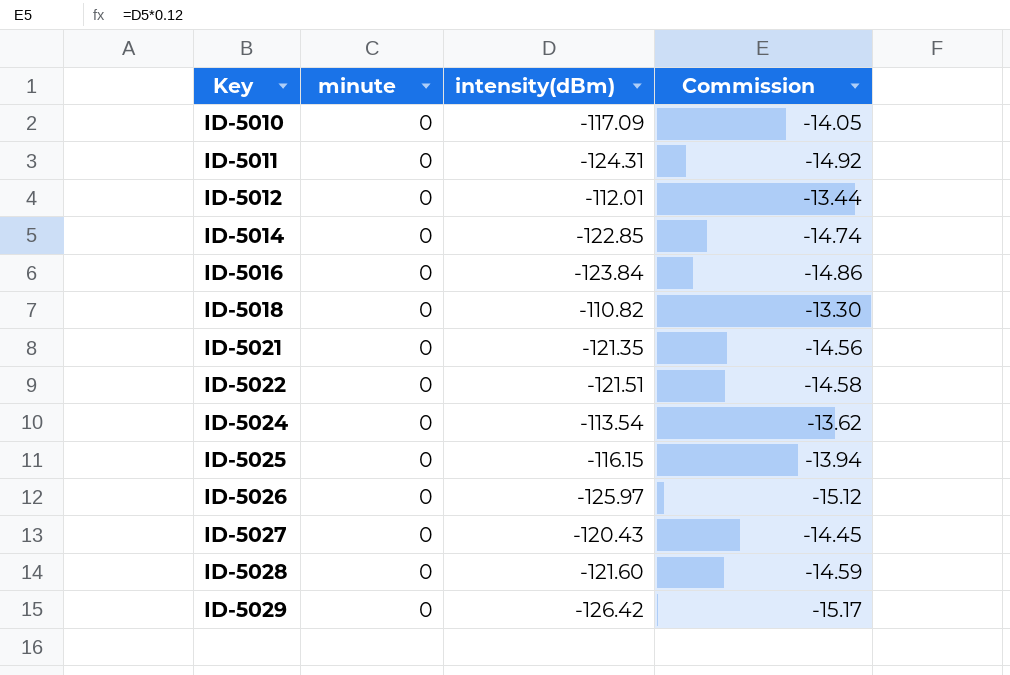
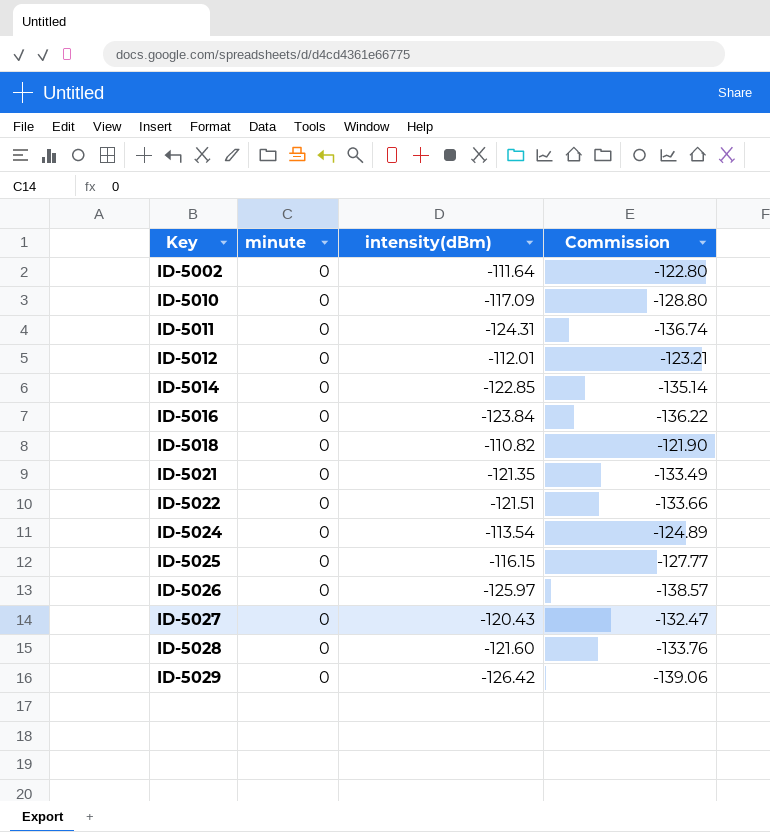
column Commission | formula: [intensity(dBm)] * 0.12 -> [intensity(dBm)] * 1.1
row ID-5002: none -> 0 | -111.64 | -122.80

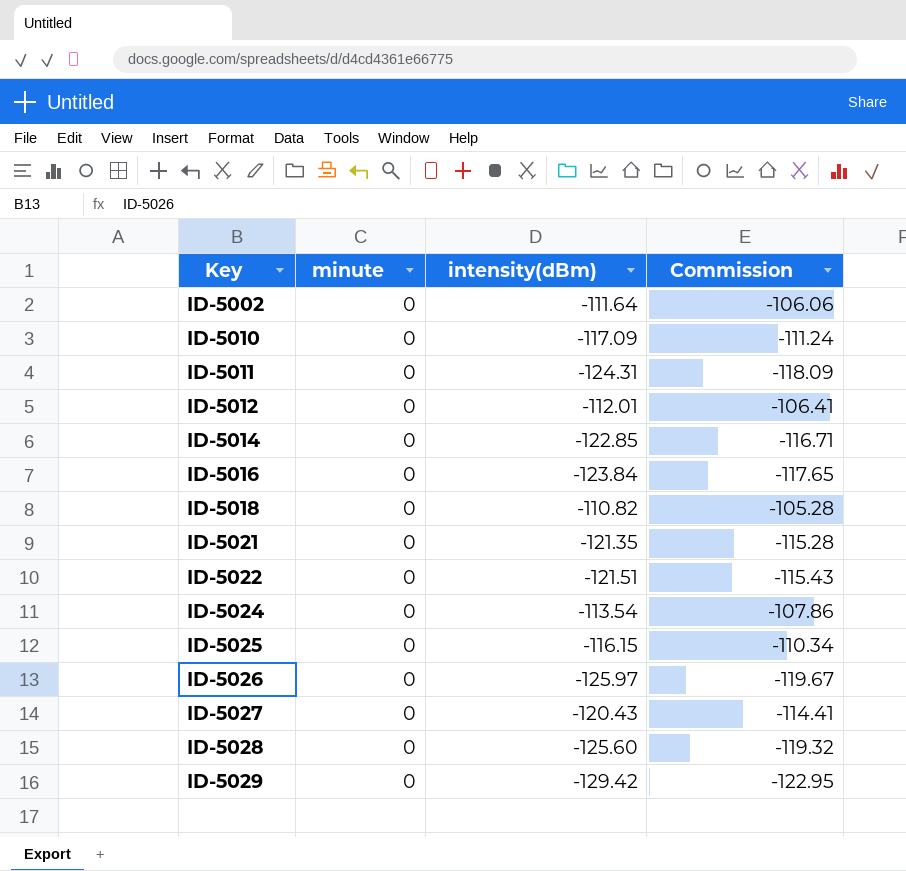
column Commission | formula: [intensity(dBm)] * 1.1 -> [intensity(dBm)] * 0.95
ID-5028 | intensity(dBm): -121.60 -> -125.60
ID-5029 | intensity(dBm): -126.42 -> -129.42

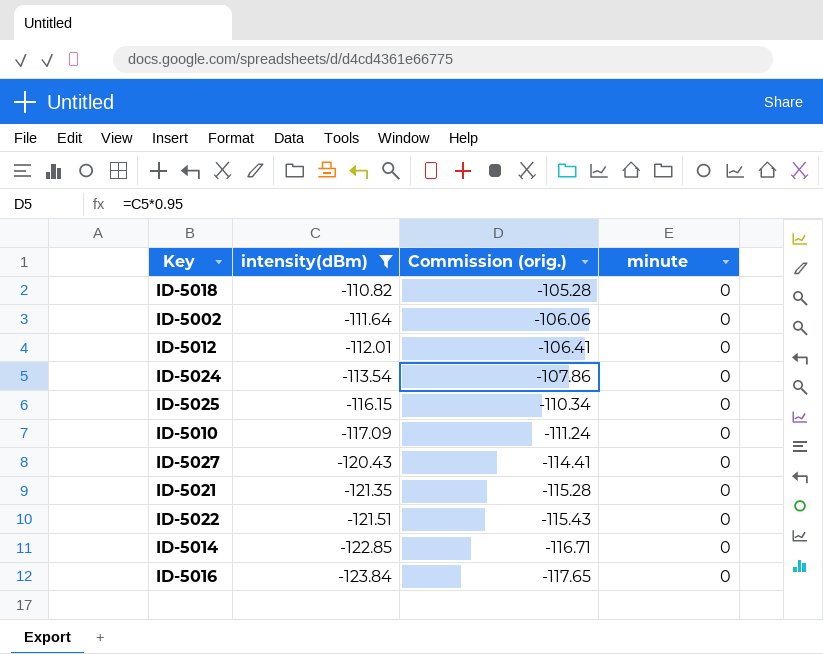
filter: none -> intensity(dBm) >= -123.84
row order: Key ascending -> intensity(dBm) descending
column name: Commission -> Commission (orig.)
column minute | position: 2 -> 4

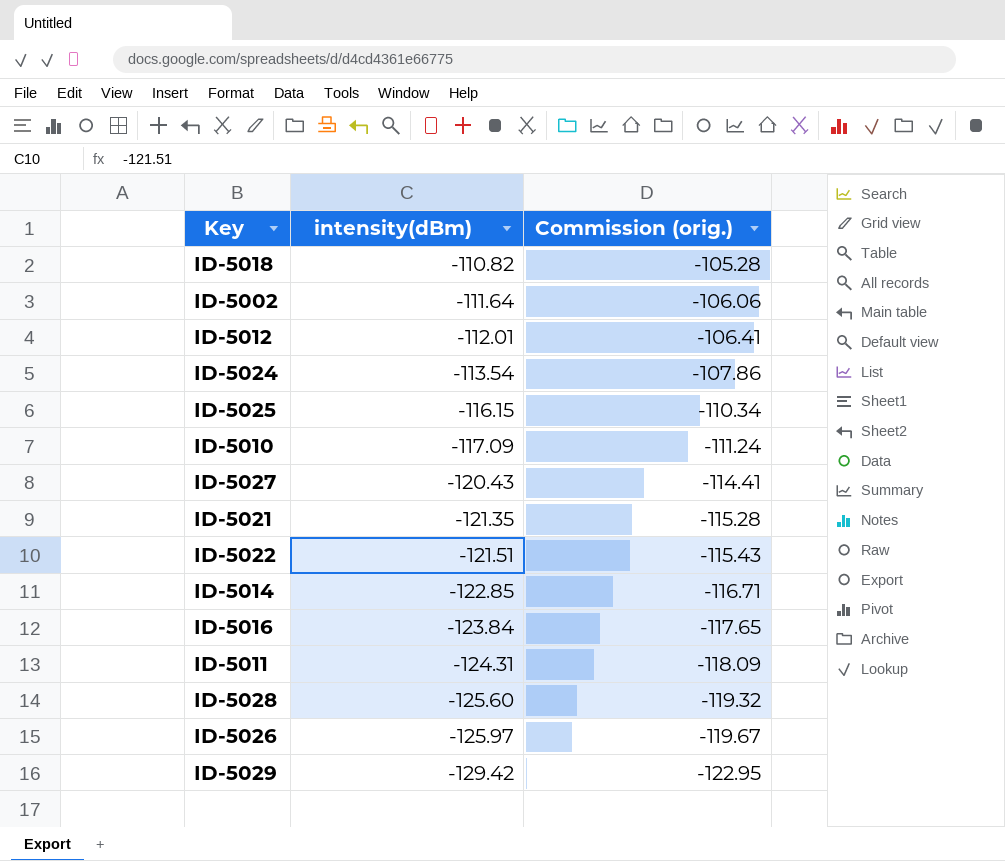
filter: intensity(dBm) >= -123.84 -> none
column minute | position: 4 -> none

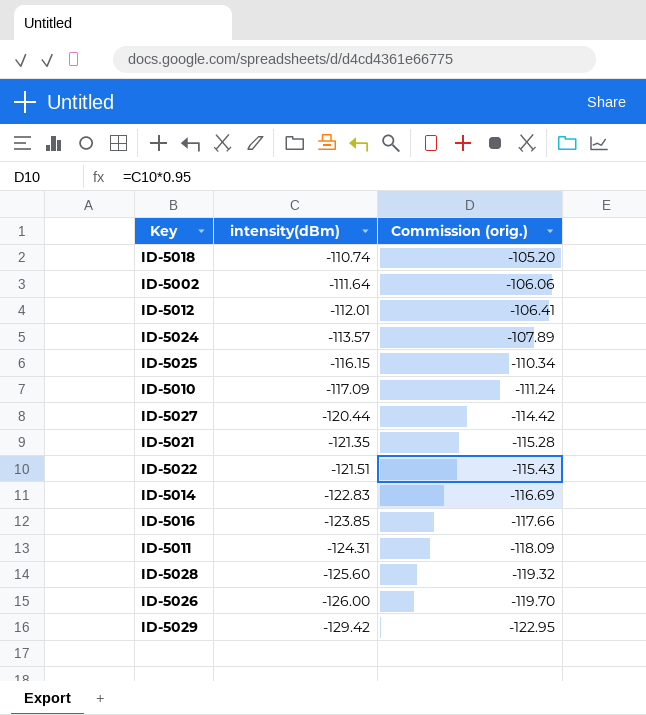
ID-5018 | intensity(dBm): -110.82 -> -110.74
ID-5018 | Commission (orig.): -105.28 -> -105.20
ID-5024 | intensity(dBm): -113.54 -> -113.57
ID-5024 | Commission (orig.): -107.86 -> -107.89
ID-5027 | intensity(dBm): -120.43 -> -120.44
ID-5027 | Commission (orig.): -114.41 -> -114.42
ID-5014 | intensity(dBm): -122.85 -> -122.83
ID-5014 | Commission (orig.): -116.71 -> -116.69
ID-5016 | intensity(dBm): -123.84 -> -123.85
ID-5016 | Commission (orig.): -117.65 -> -117.66
ID-5026 | intensity(dBm): -125.97 -> -126.00
ID-5026 | Commission (orig.): -119.67 -> -119.70

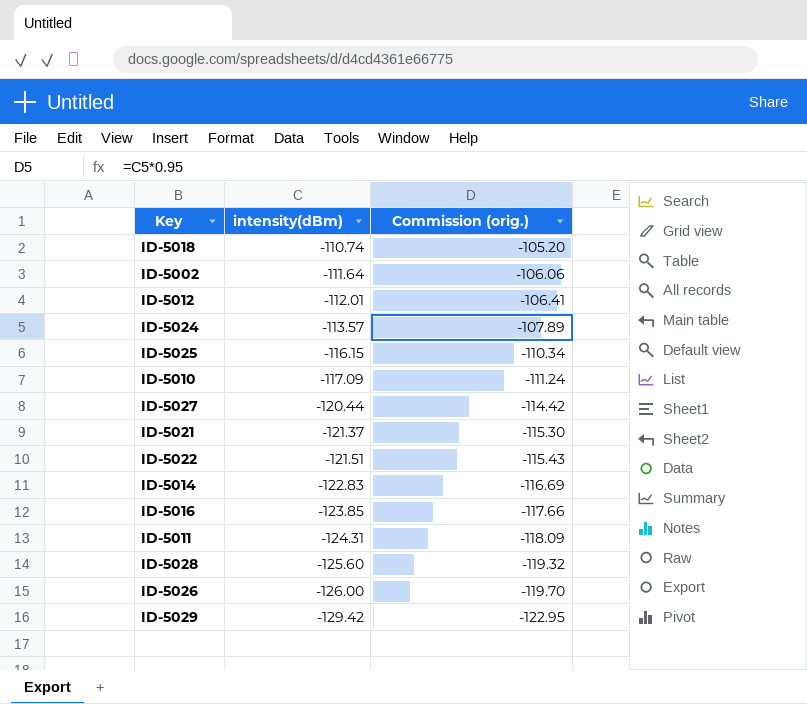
ID-5021 | intensity(dBm): -121.35 -> -121.37
ID-5021 | Commission (orig.): -115.28 -> -115.30

